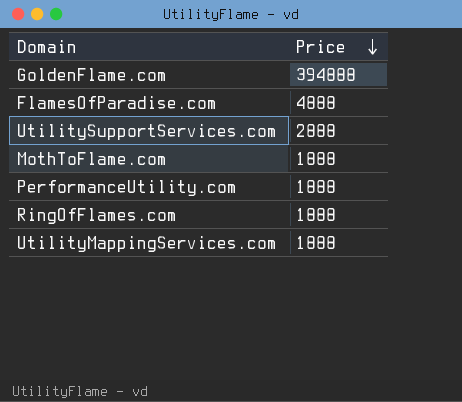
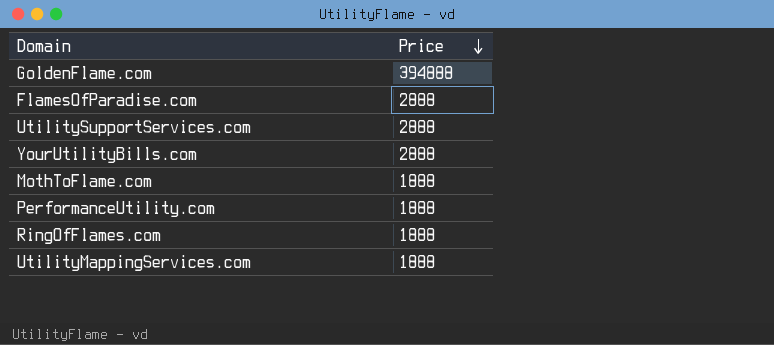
FlamesOfParadise.com | Price: 4888 -> 2888
row YourUtilityBills.com: none -> 2888

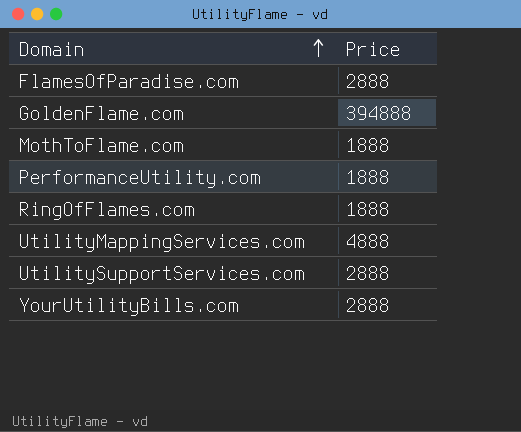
row order: Price descending -> Domain ascending
UtilityMappingServices.com | Price: 1888 -> 4888

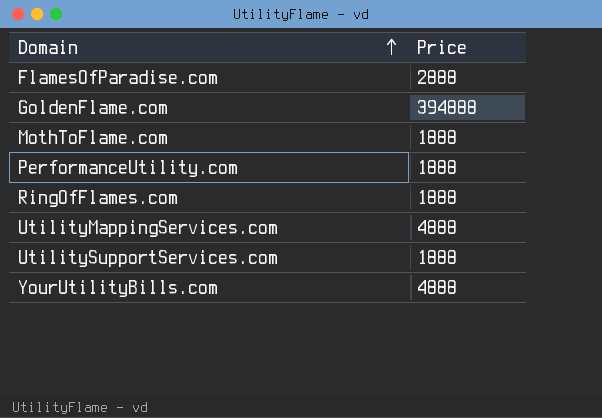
UtilitySupportServices.com | Price: 2888 -> 1888
YourUtilityBills.com | Price: 2888 -> 4888

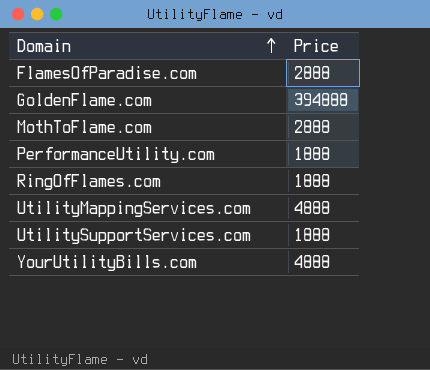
MothToFlame.com | Price: 1888 -> 2888

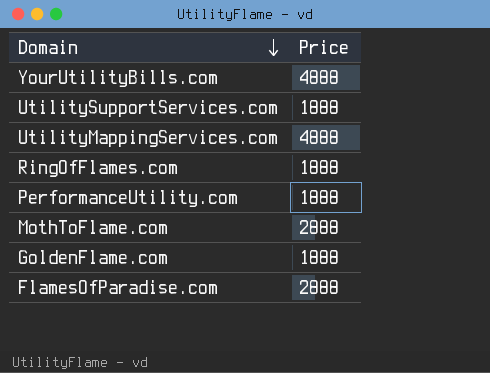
row order: Domain ascending -> Domain descending
GoldenFlame.com | Price: 394888 -> 1888

